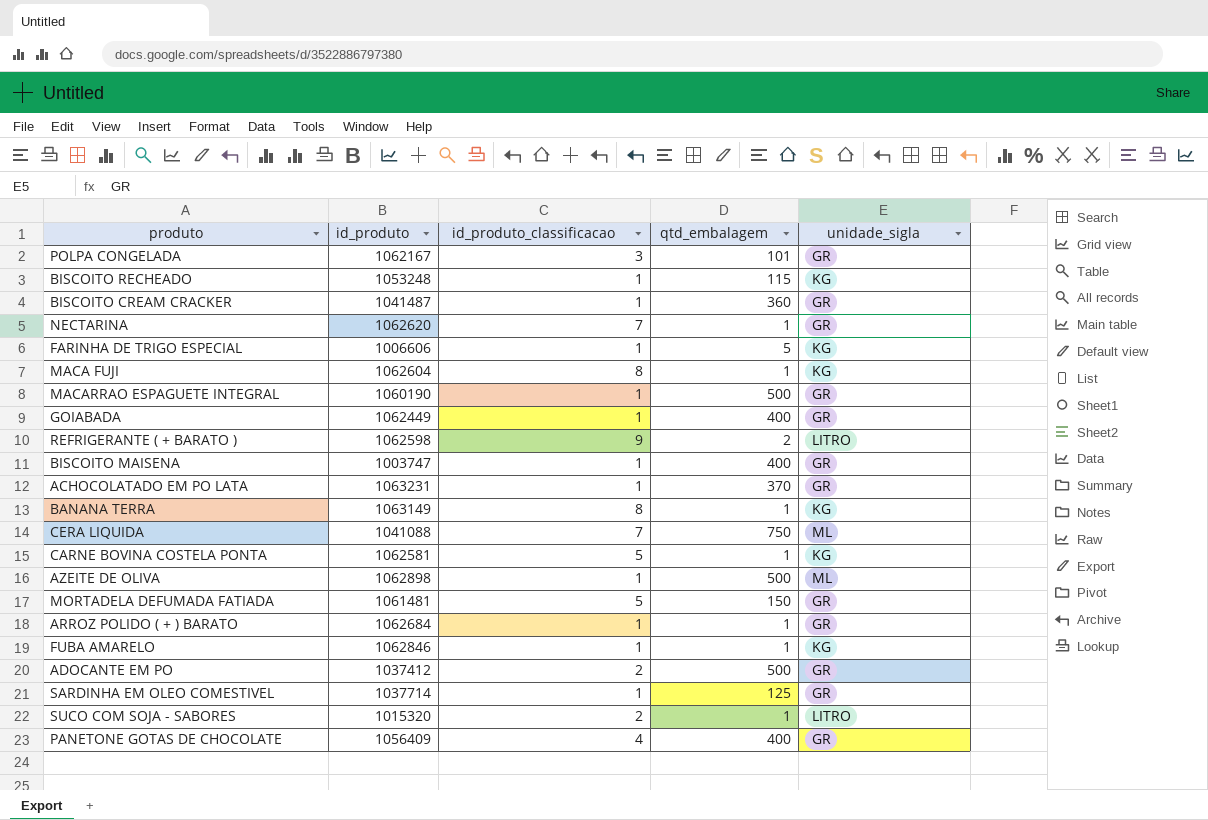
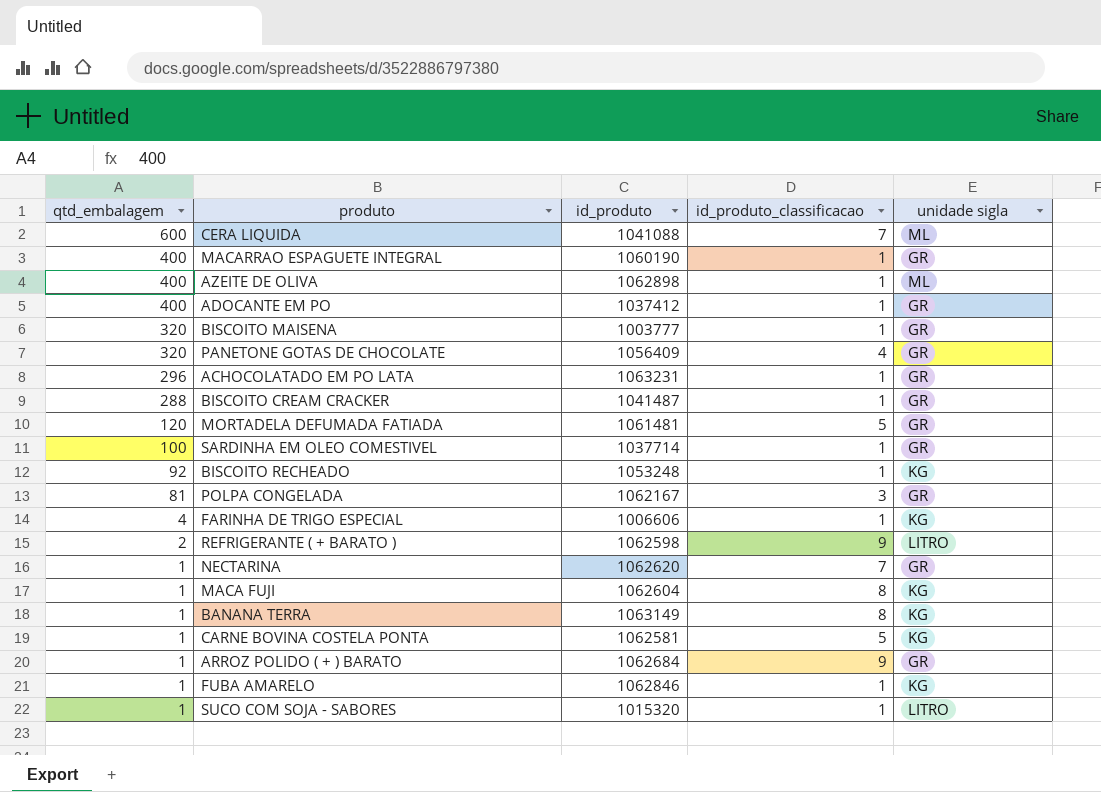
row order: none -> qtd_embalagem descending
column qtd_embalagem | position: 4 -> 1
column name: unidade_sigla -> unidade sigla
row GOIABADA: 1062449 | 1 | 400 | GR -> none
CERA LIQUIDA | qtd_embalagem: 750 -> 600
MACARRAO ESPAGUETE INTEGRAL | qtd_embalagem: 500 -> 400
AZEITE DE OLIVA | qtd_embalagem: 500 -> 400
ADOCANTE EM PO | qtd_embalagem: 500 -> 400
ADOCANTE EM PO | id_produto_classificacao: 2 -> 1
BISCOITO MAISENA | qtd_embalagem: 400 -> 320
BISCOITO MAISENA | id_produto: 1003747 -> 1003777
PANETONE GOTAS DE CHOCOLATE | qtd_embalagem: 400 -> 320
ACHOCOLATADO EM PO LATA | qtd_embalagem: 370 -> 296
BISCOITO CREAM CRACKER | qtd_embalagem: 360 -> 288
MORTADELA DEFUMADA FATIADA | qtd_embalagem: 150 -> 120
SARDINHA EM OLEO COMESTIVEL | qtd_embalagem: 125 -> 100
BISCOITO RECHEADO | qtd_embalagem: 115 -> 92
POLPA CONGELADA | qtd_embalagem: 101 -> 81
FARINHA DE TRIGO ESPECIAL | qtd_embalagem: 5 -> 4
ARROZ POLIDO ( + ) BARATO | id_produto_classificacao: 1 -> 9
SUCO COM SOJA - SABORES | id_produto_classificacao: 2 -> 1

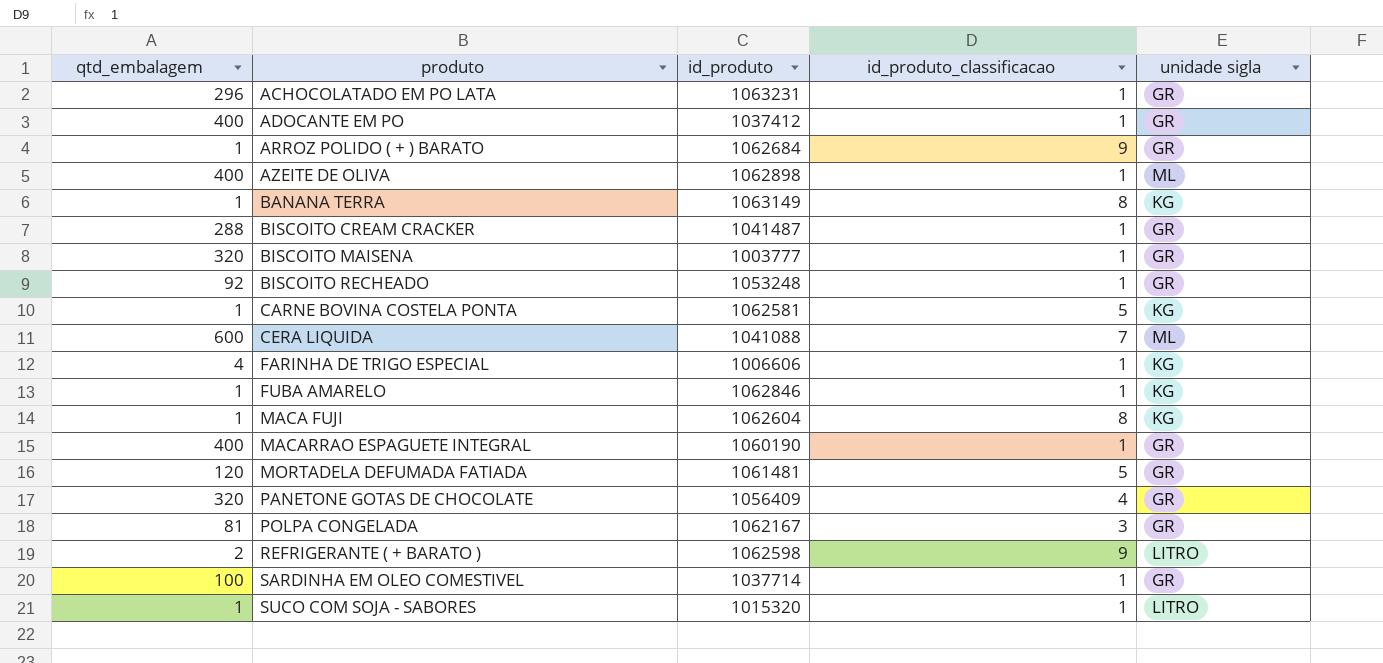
row order: qtd_embalagem descending -> produto ascending
row NECTARINA: 1 | 1062620 | 7 | GR -> none
BISCOITO RECHEADO | unidade sigla: KG -> GR

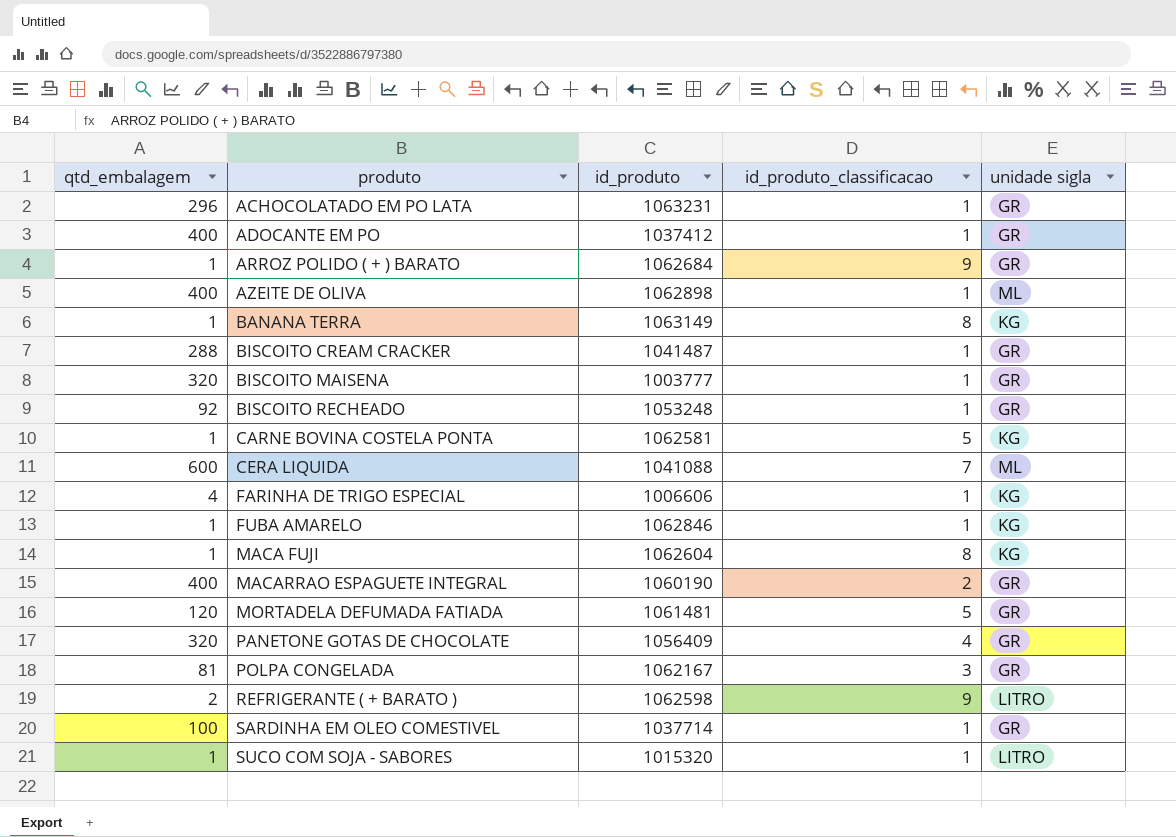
MACARRAO ESPAGUETE INTEGRAL | id_produto_classificacao: 1 -> 2

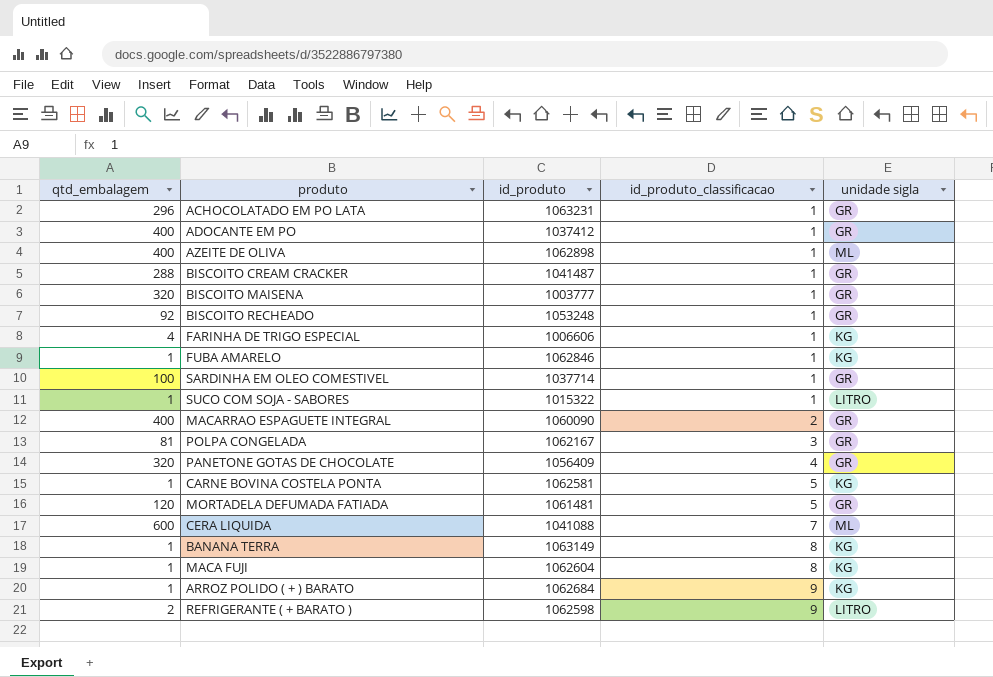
row order: produto ascending -> id_produto_classificacao ascending
SUCO COM SOJA - SABORES | id_produto: 1015320 -> 1015322
MACARRAO ESPAGUETE INTEGRAL | id_produto: 1060190 -> 1060090
ARROZ POLIDO ( + ) BARATO | unidade sigla: GR -> KG

